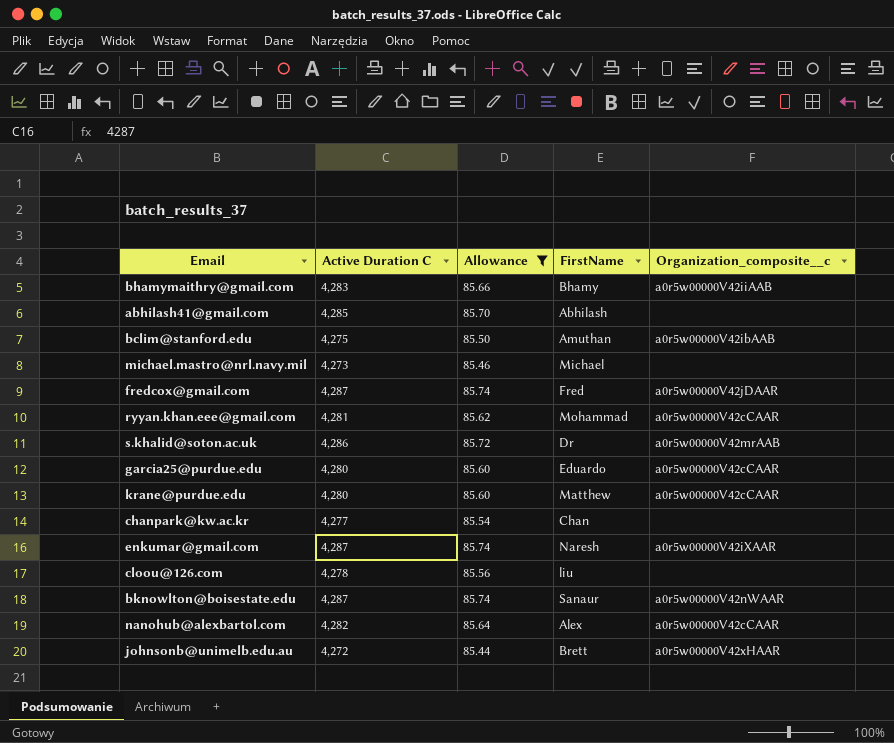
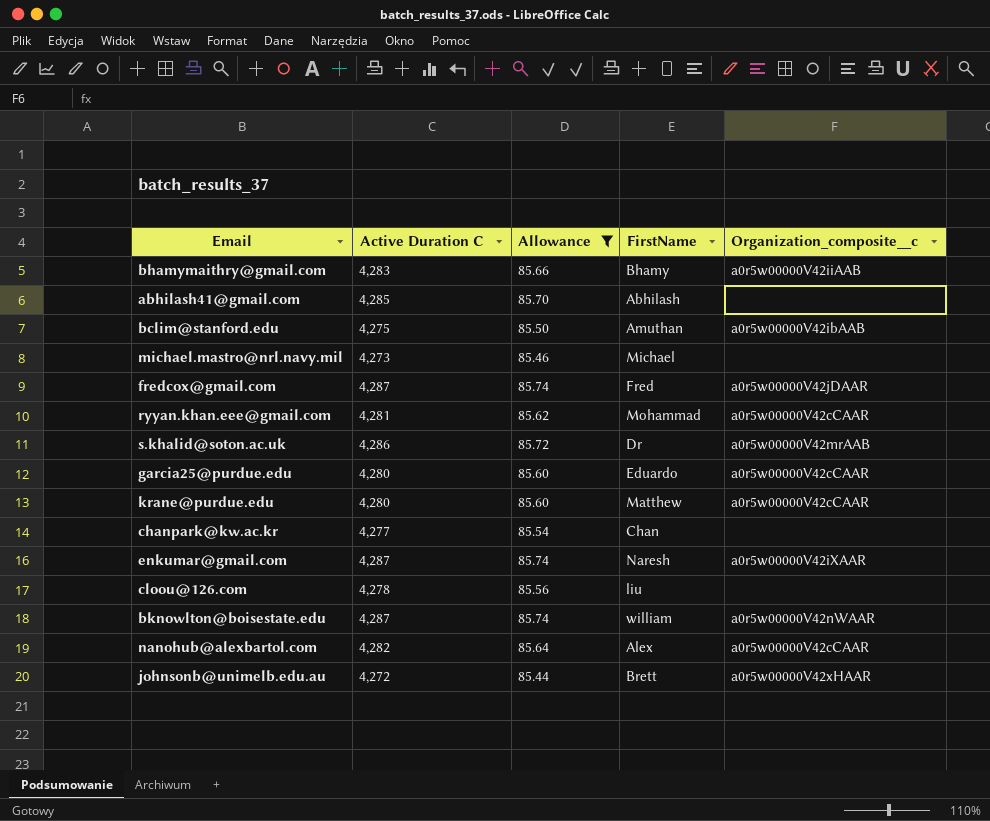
bknowlton@boisestate.edu | FirstName: Sanaur -> william

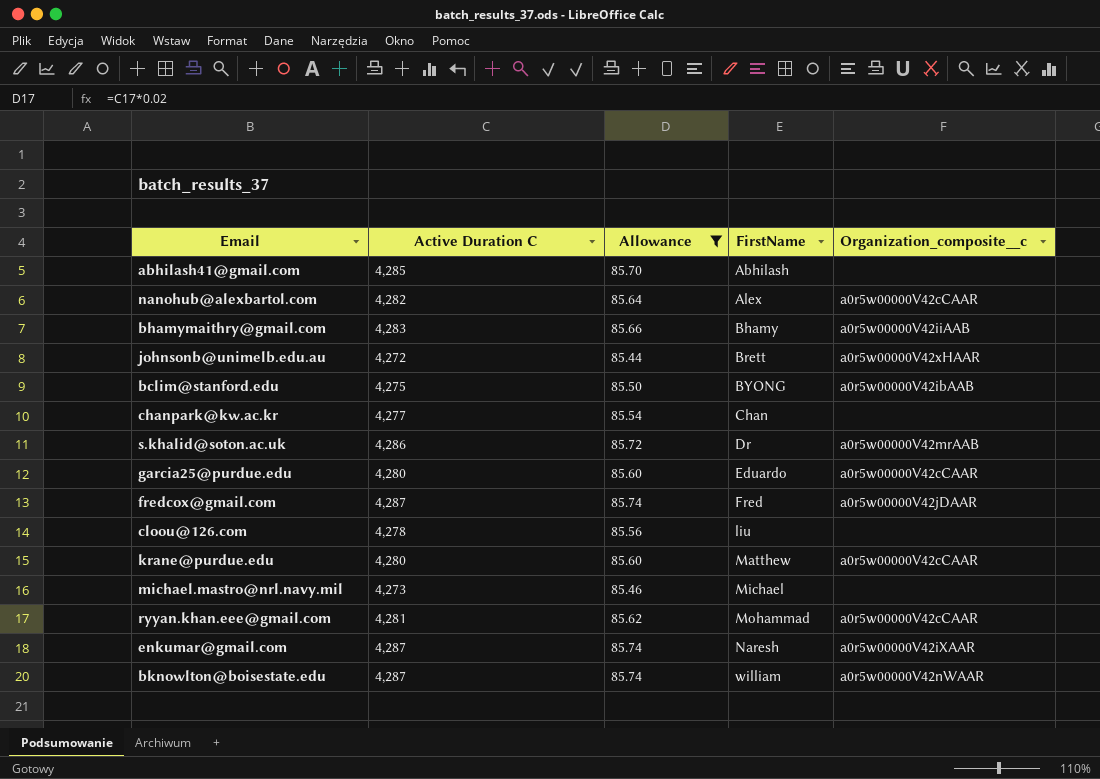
row order: none -> FirstName ascending
bclim@stanford.edu | FirstName: Amuthan -> BYONG

